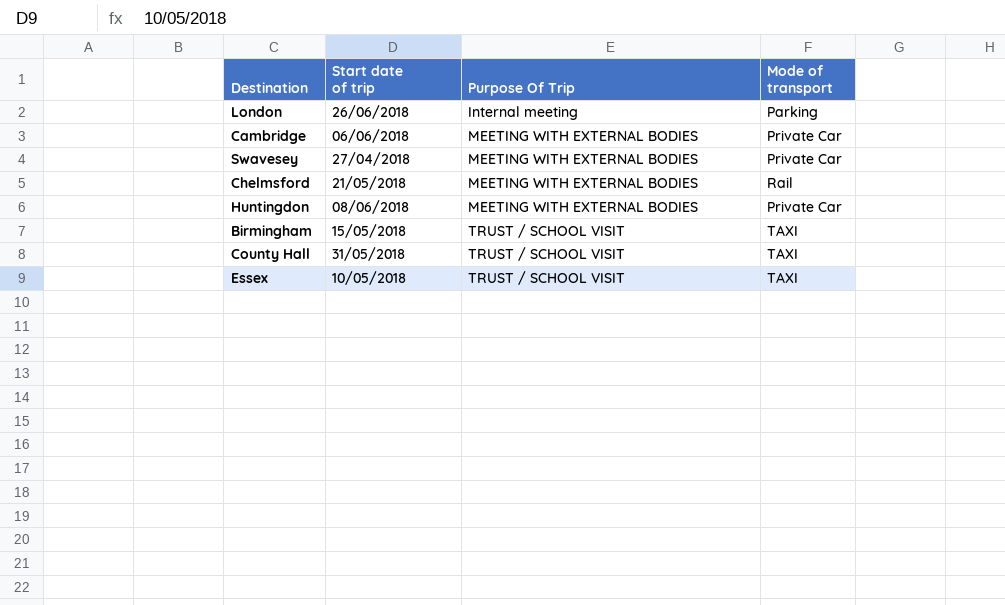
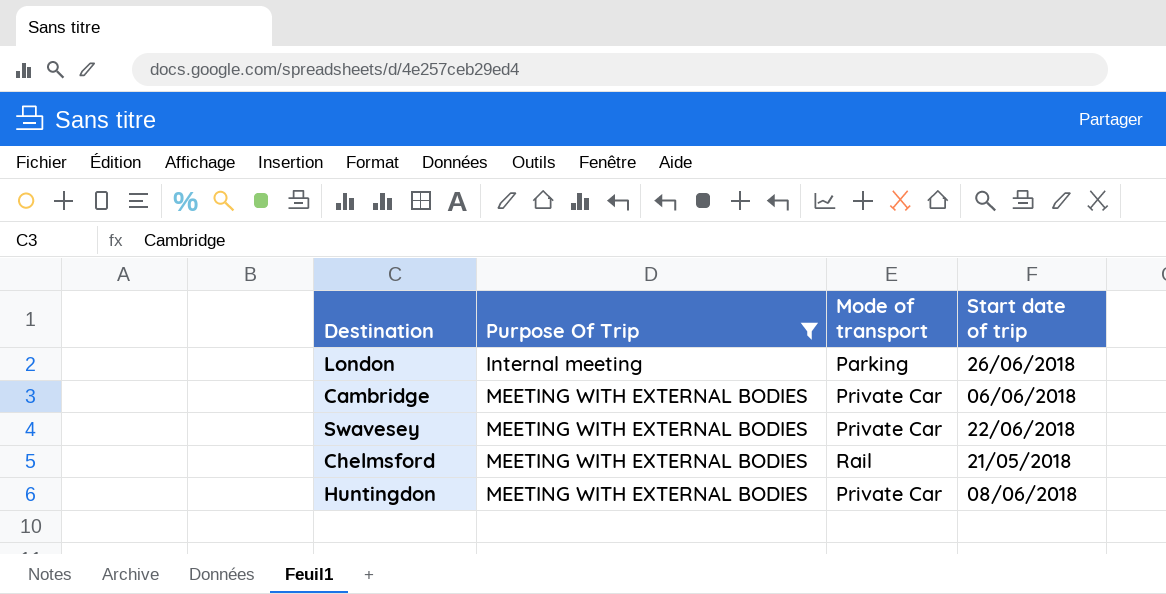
filter: none -> Purpose Of Trip != TRUST / SCHOOL VISIT
column Start date of trip | position: 2 -> 4
Swavesey | Start date of trip: 27/04/2018 -> 22/06/2018

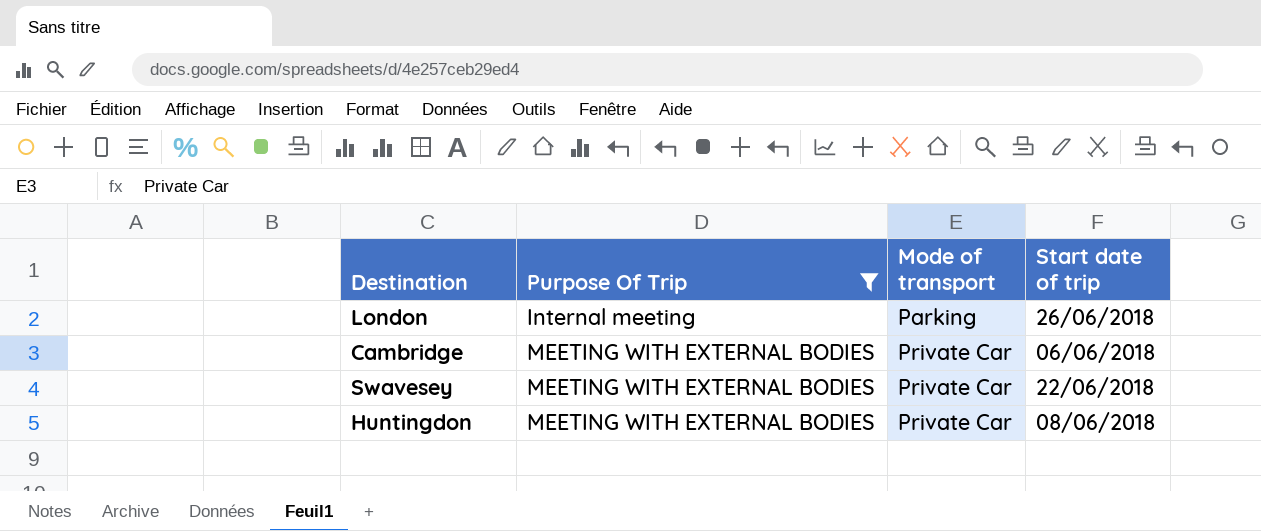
row Chelmsford: MEETING WITH EXTERNAL BODIES | Rail | 21/05/2018 -> none

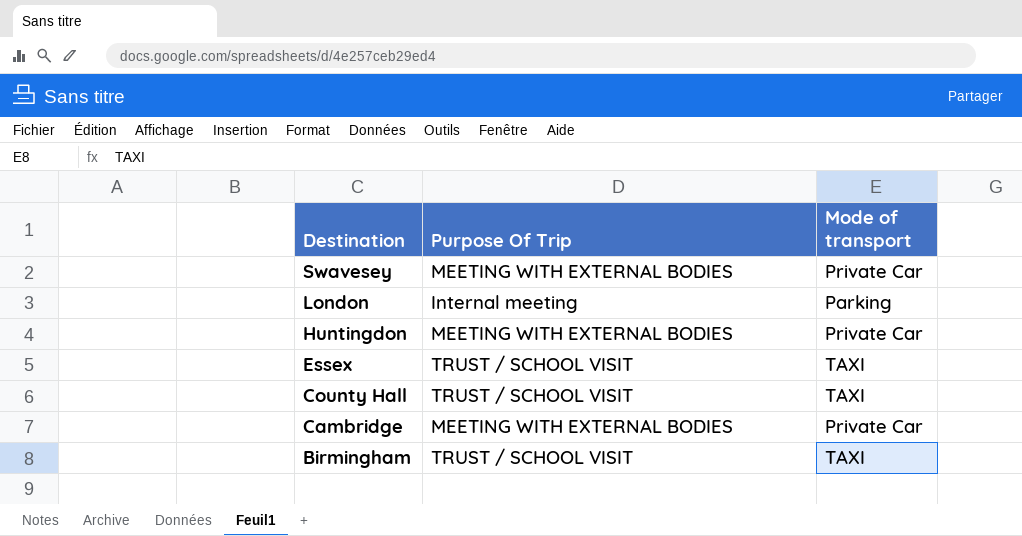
filter: Purpose Of Trip != TRUST / SCHOOL VISIT -> none
row order: Purpose Of Trip ascending -> Destination descending
column Start date of trip | position: 4 -> none

